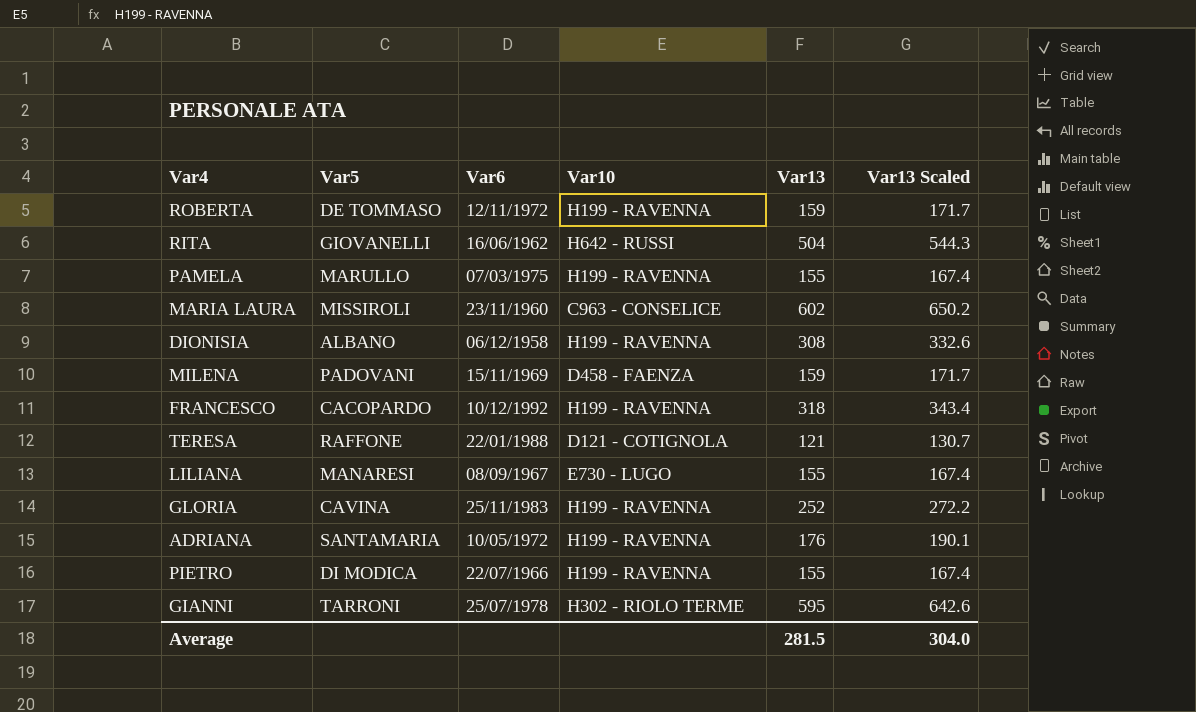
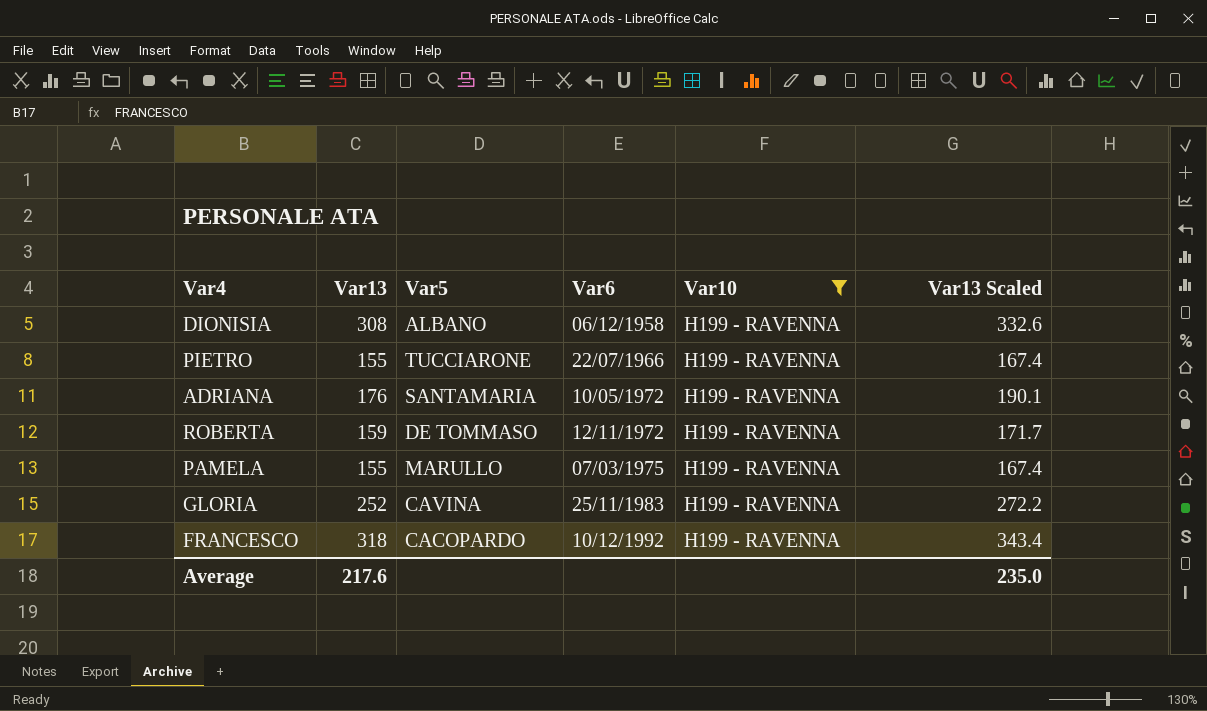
filter: none -> Var10 = H199 - RAVENNA
row order: none -> Var6 ascending
column Var13 | position: 5 -> 2
PIETRO | Var5: DI MODICA -> TUCCIARONE
Average | Var13: 281.5 -> 217.6
Average | Var13 Scaled: 304.0 -> 235.0

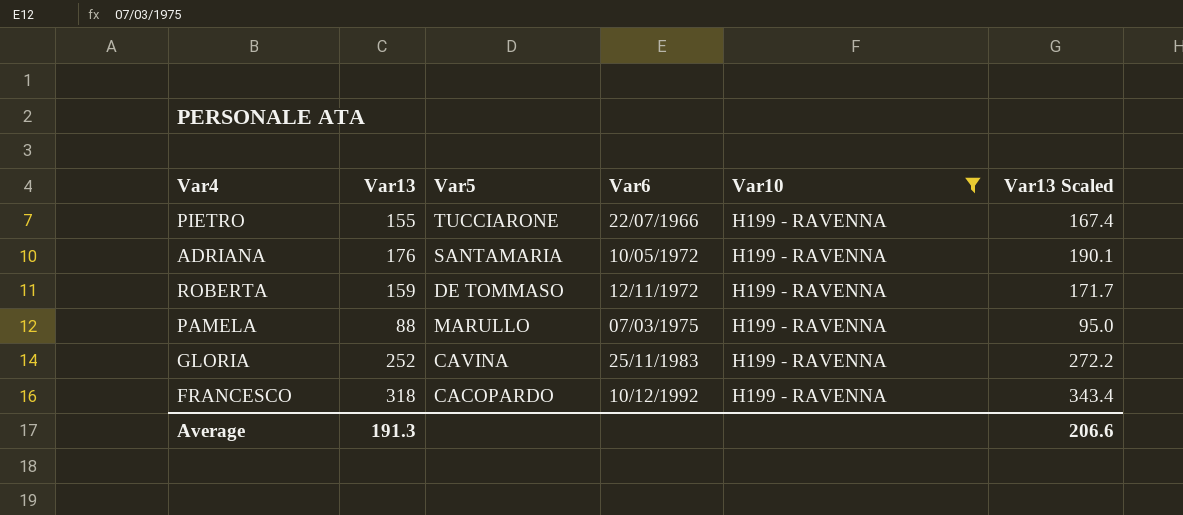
row DIONISIA: 308 | ALBANO | 06/12/1958 | H199 - RAVENNA | 332.6 -> none
PAMELA | Var13: 155 -> 88
PAMELA | Var13 Scaled: 167.4 -> 95.0
Average | Var13: 217.6 -> 191.3
Average | Var13 Scaled: 235.0 -> 206.6

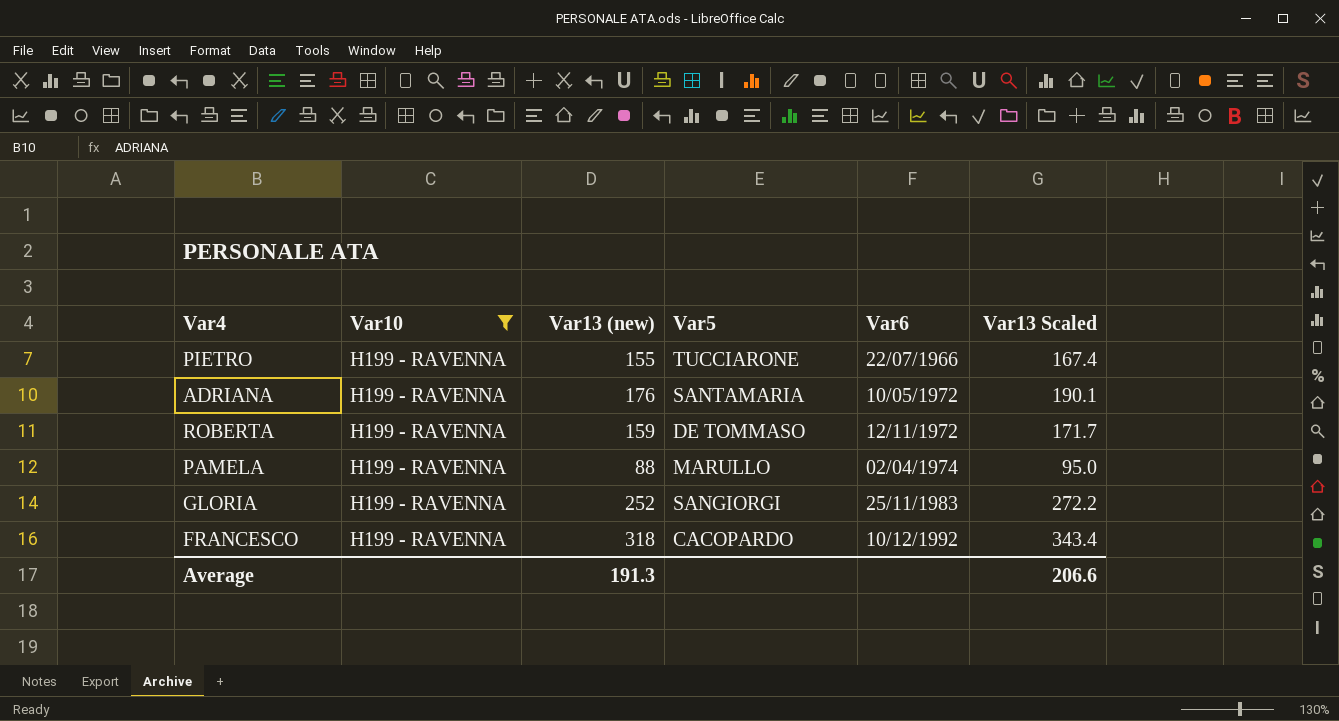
column Var10 | position: 5 -> 2
column name: Var13 -> Var13 (new)
PAMELA | Var6: 07/03/1975 -> 02/04/1974
GLORIA | Var5: CAVINA -> SANGIORGI

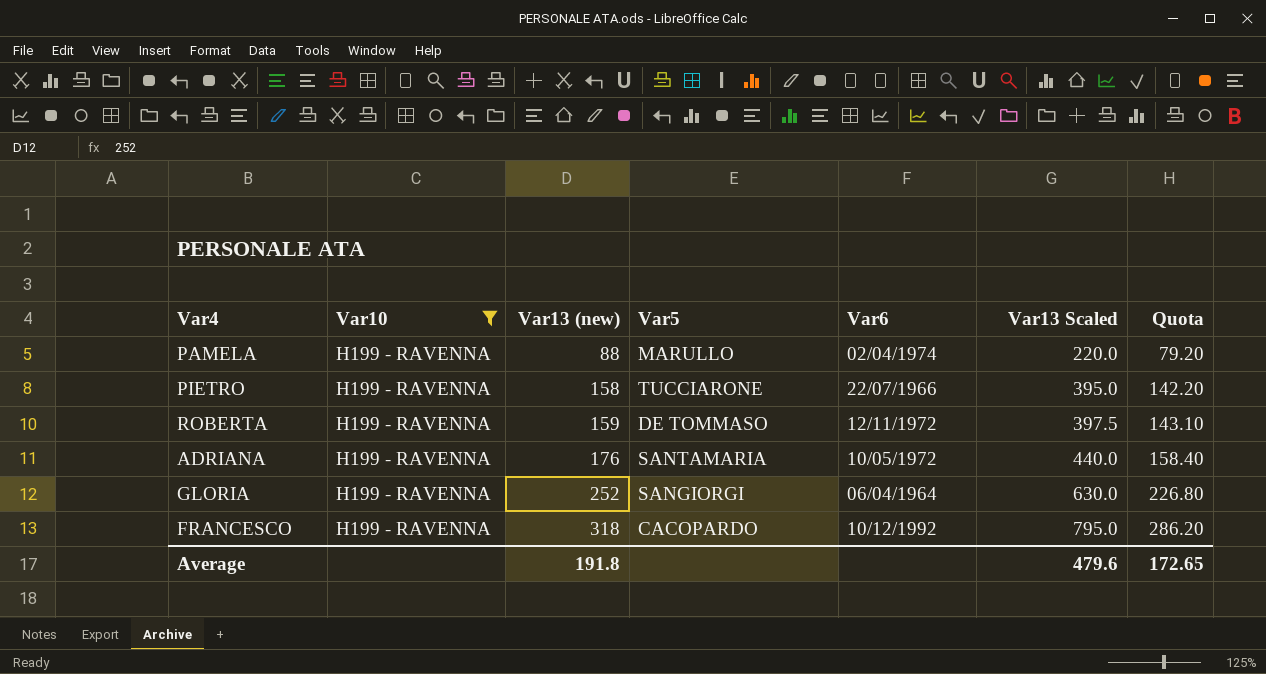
row order: Var6 ascending -> Var13 (new) ascending
column Var13 Scaled | formula: [Var13 (new)] * 1.08 -> [Var13 (new)] * 2.5
column Quota | formula: none -> [Var13 (new)] * 0.9
PIETRO | Var13 (new): 155 -> 158
GLORIA | Var6: 25/11/1983 -> 06/04/1964
Average | Var13 (new): 191.3 -> 191.8
Average | Var13 Scaled: 206.6 -> 479.6

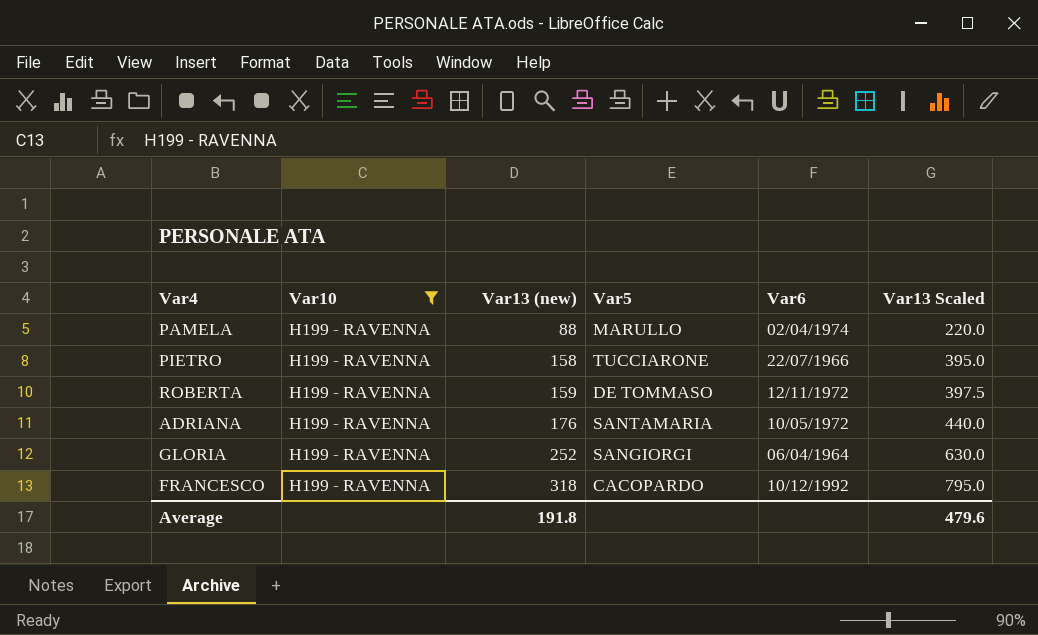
column Quota | formula: [Var13 (new)] * 0.9 -> none

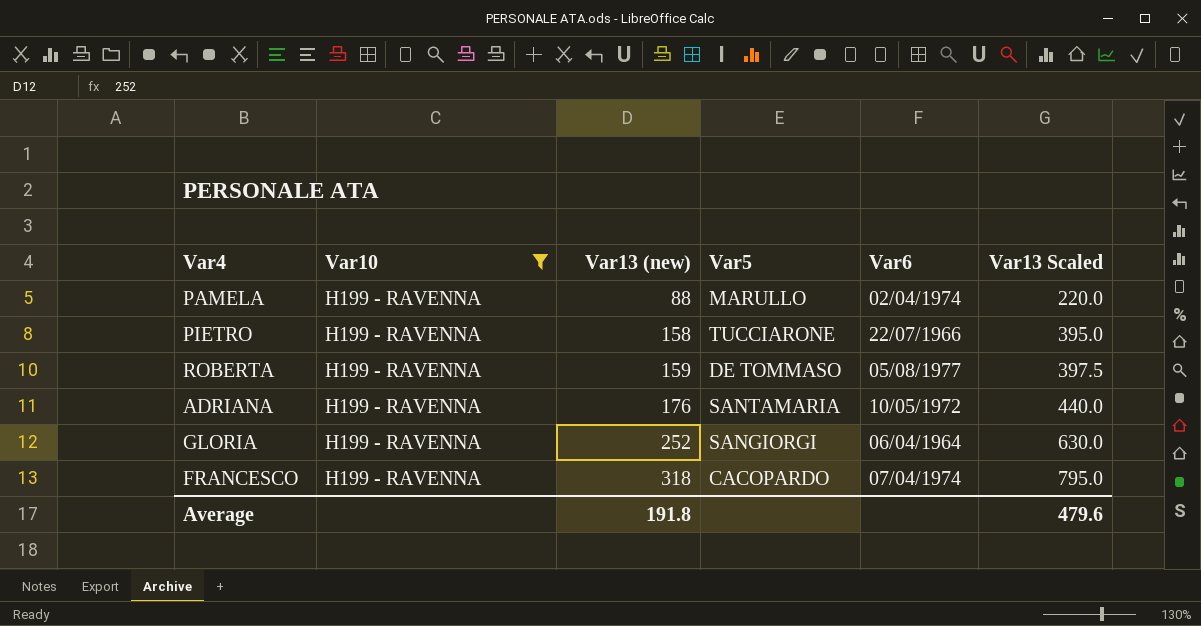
ROBERTA | Var6: 12/11/1972 -> 05/08/1977
FRANCESCO | Var6: 10/12/1992 -> 07/04/1974

